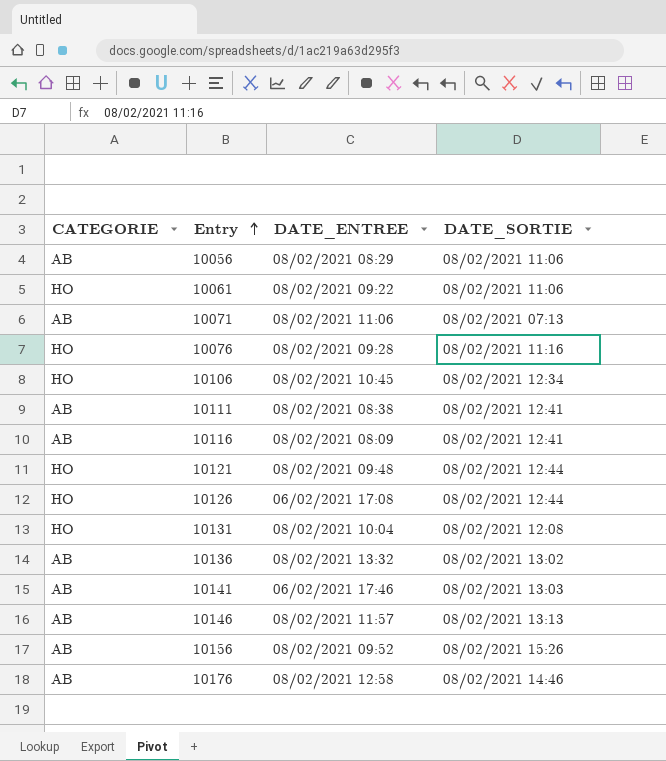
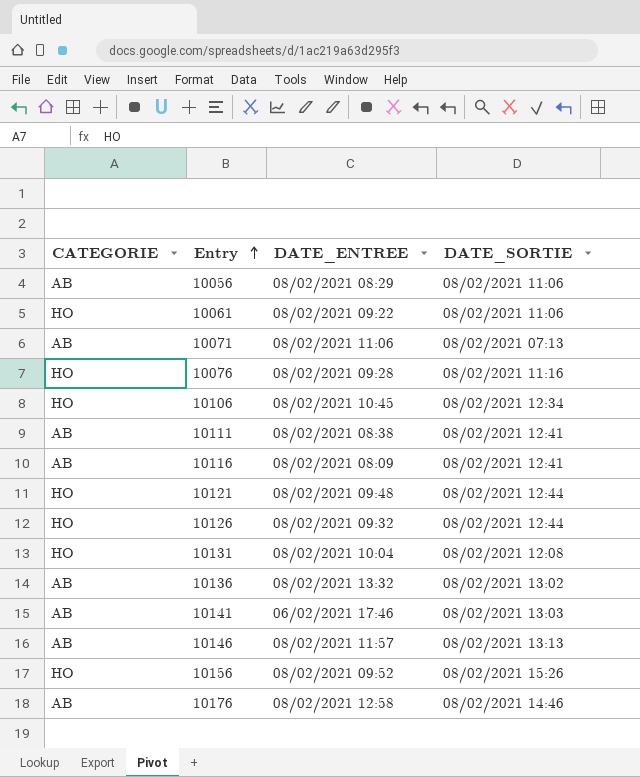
10126 | DATE_ENTREE: 06/02/2021 17:08 -> 08/02/2021 09:32
10156 | CATEGORIE: AB -> HO

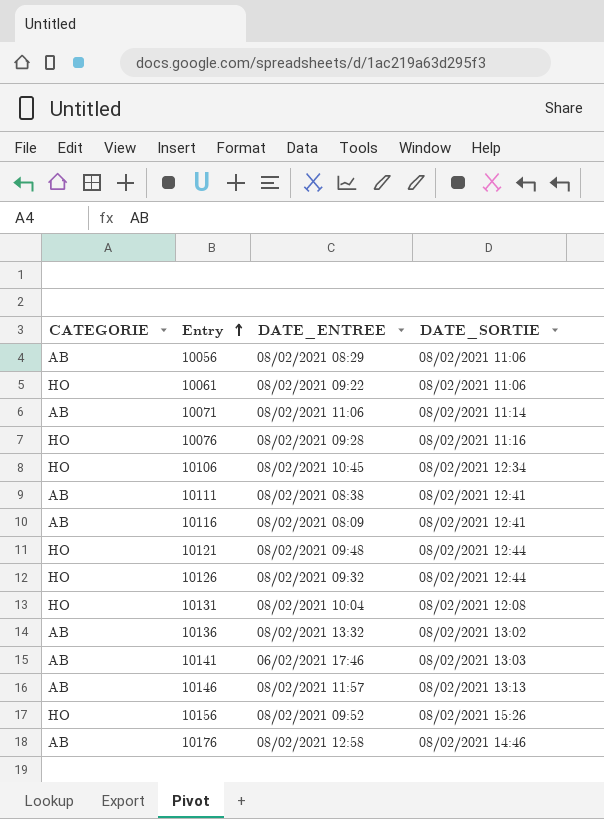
10071 | DATE_SORTIE: 08/02/2021 07:13 -> 08/02/2021 11:14

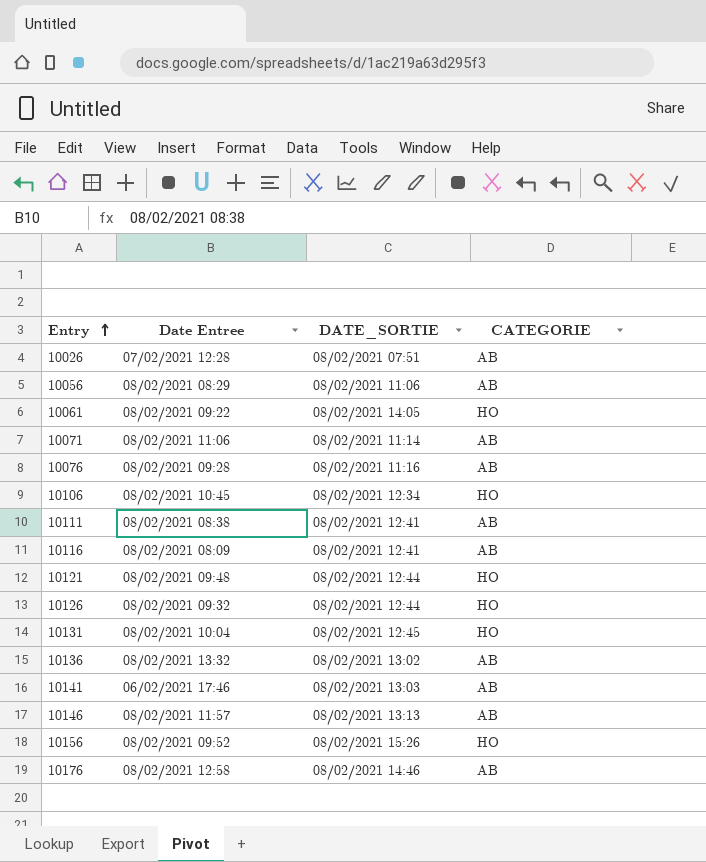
column name: DATE_ENTREE -> Date Entree
column CATEGORIE | position: 1 -> 4
row 10026: none -> 07/02/2021 12:28 | 08/02/2021 07:51 | AB
10061 | DATE_SORTIE: 08/02/2021 11:06 -> 08/02/2021 14:05
10076 | CATEGORIE: HO -> AB
10131 | DATE_SORTIE: 08/02/2021 12:08 -> 08/02/2021 12:45

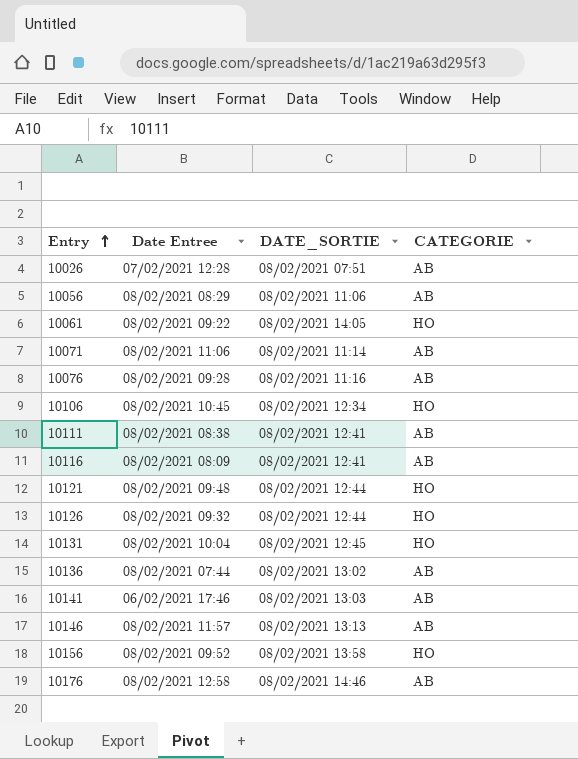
10136 | Date Entree: 08/02/2021 13:32 -> 08/02/2021 07:44
10156 | DATE_SORTIE: 08/02/2021 15:26 -> 08/02/2021 13:58

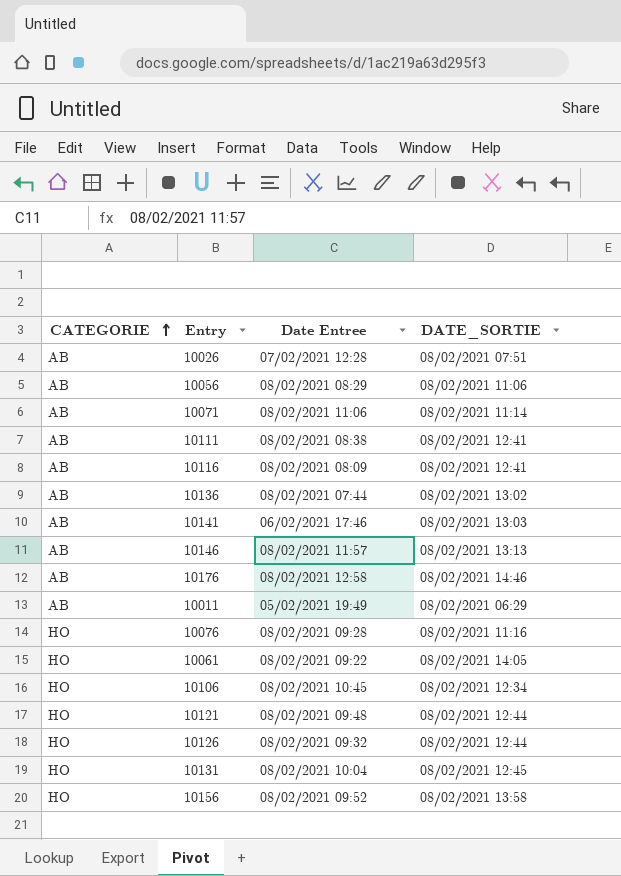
row order: Entry ascending -> CATEGORIE ascending
column CATEGORIE | position: 4 -> 1
row 10011: none -> AB | 05/02/2021 19:49 | 08/02/2021 06:29
10076 | CATEGORIE: AB -> HO

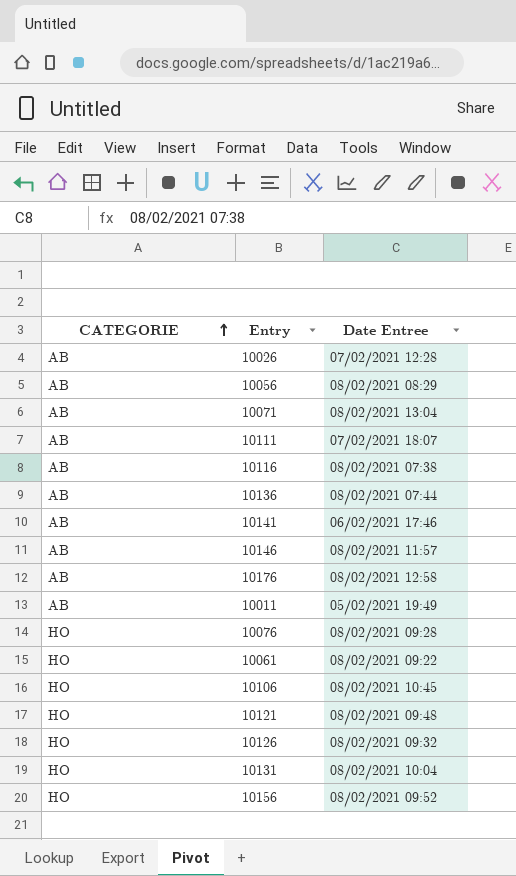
column DATE_SORTIE | position: 4 -> none
10071 | Date Entree: 08/02/2021 11:06 -> 08/02/2021 13:04
10111 | Date Entree: 08/02/2021 08:38 -> 07/02/2021 18:07
10116 | Date Entree: 08/02/2021 08:09 -> 08/02/2021 07:38

